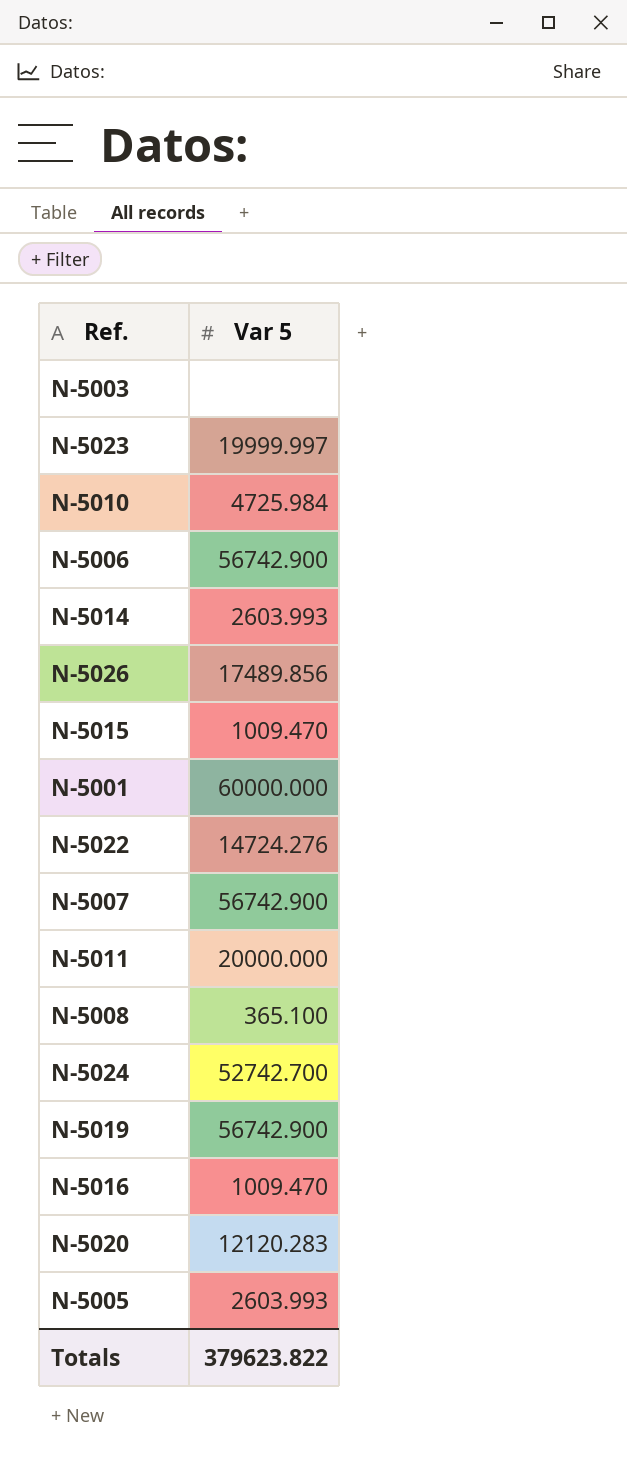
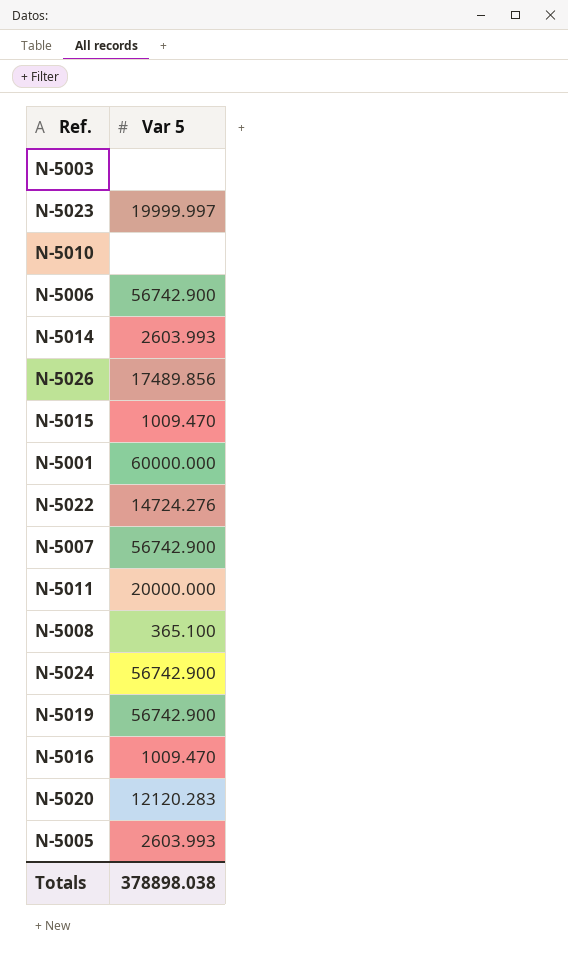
N-5010 | Var 5: 4725.984 -> none
N-5024 | Var 5: 52742.700 -> 56742.900
Totals | Var 5: 379623.822 -> 378898.038

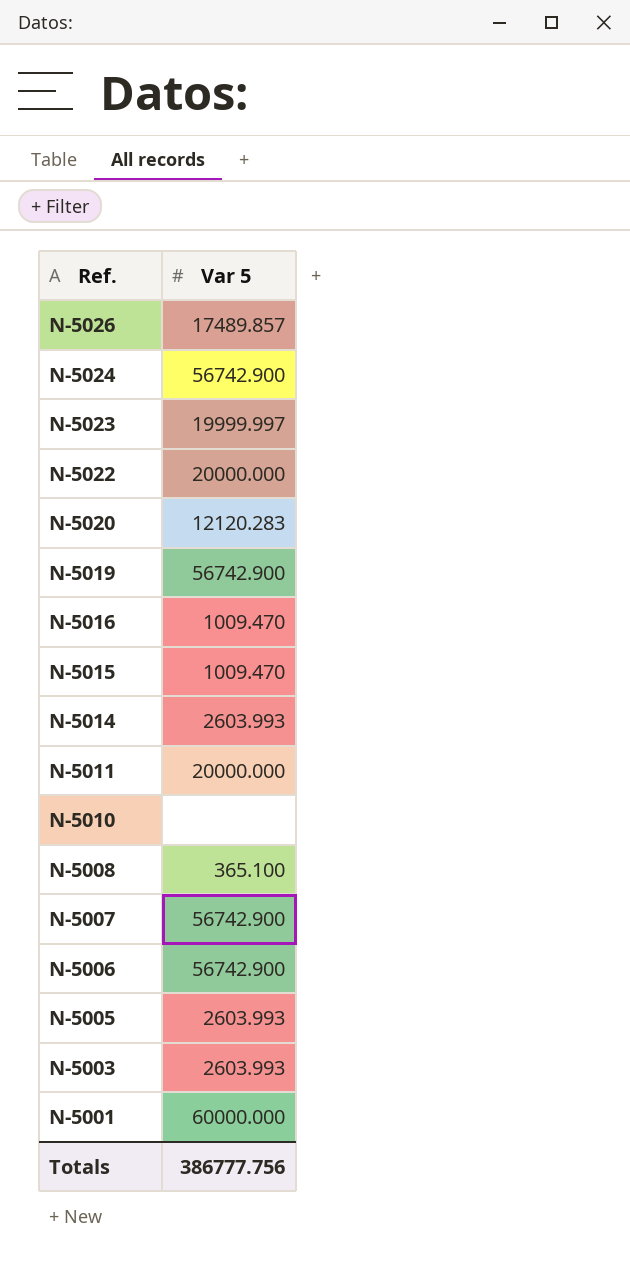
row order: none -> Ref. descending
N-5026 | Var 5: 17489.856 -> 17489.857
N-5022 | Var 5: 14724.276 -> 20000.000
N-5003 | Var 5: none -> 2603.993
Totals | Var 5: 378898.038 -> 386777.756

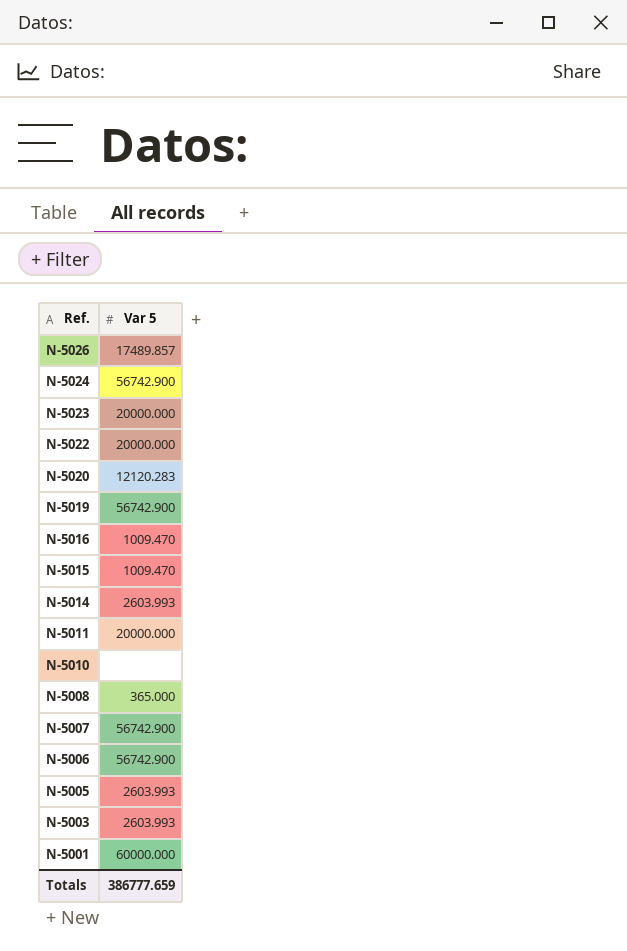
N-5023 | Var 5: 19999.997 -> 20000.000
N-5008 | Var 5: 365.100 -> 365.000
Totals | Var 5: 386777.756 -> 386777.659

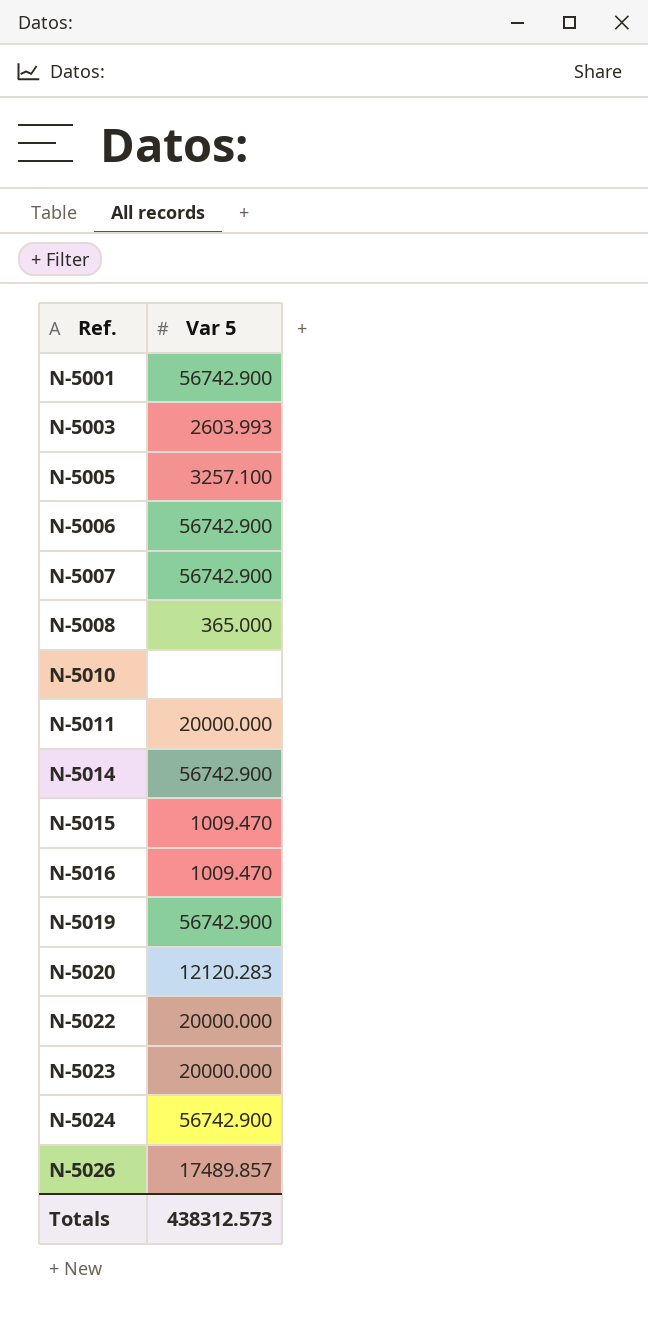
row order: Ref. descending -> Ref. ascending
N-5001 | Var 5: 60000.000 -> 56742.900
N-5005 | Var 5: 2603.993 -> 3257.100
N-5014 | Var 5: 2603.993 -> 56742.900
Totals | Var 5: 386777.659 -> 438312.573

